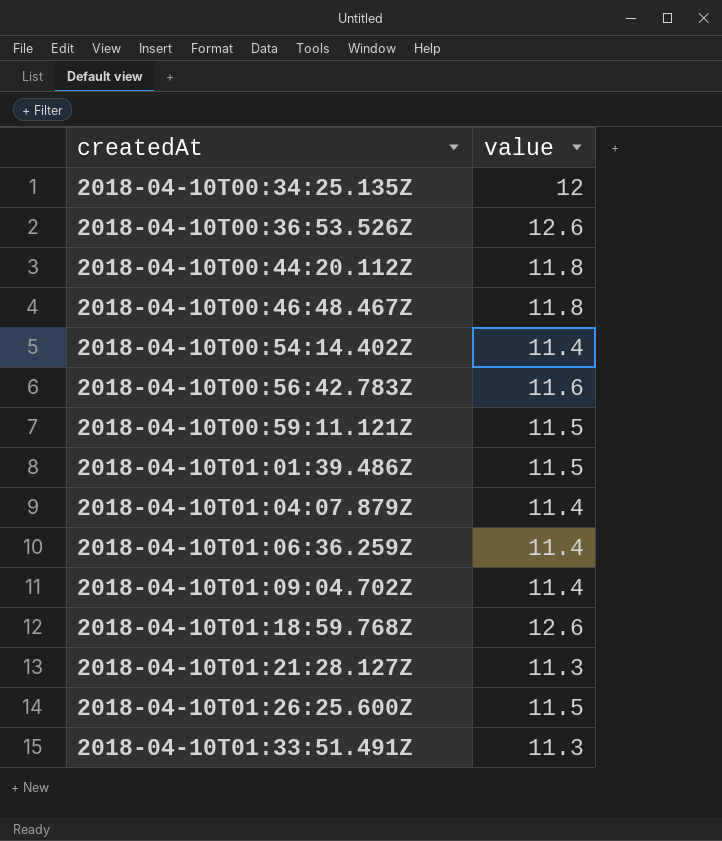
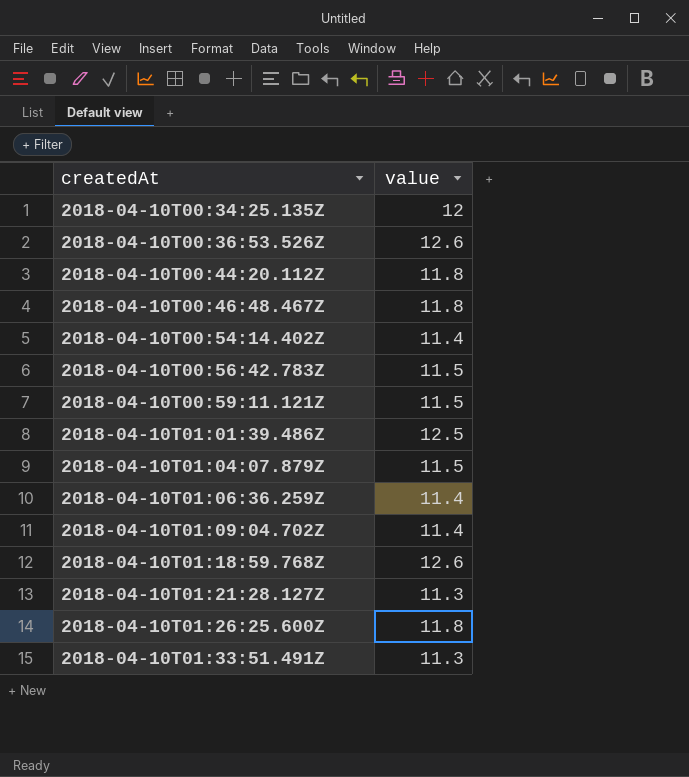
2018-04-10T00:56:42.783Z | value: 11.6 -> 11.5
2018-04-10T01:01:39.486Z | value: 11.5 -> 12.5
2018-04-10T01:04:07.879Z | value: 11.4 -> 11.5
2018-04-10T01:26:25.600Z | value: 11.5 -> 11.8

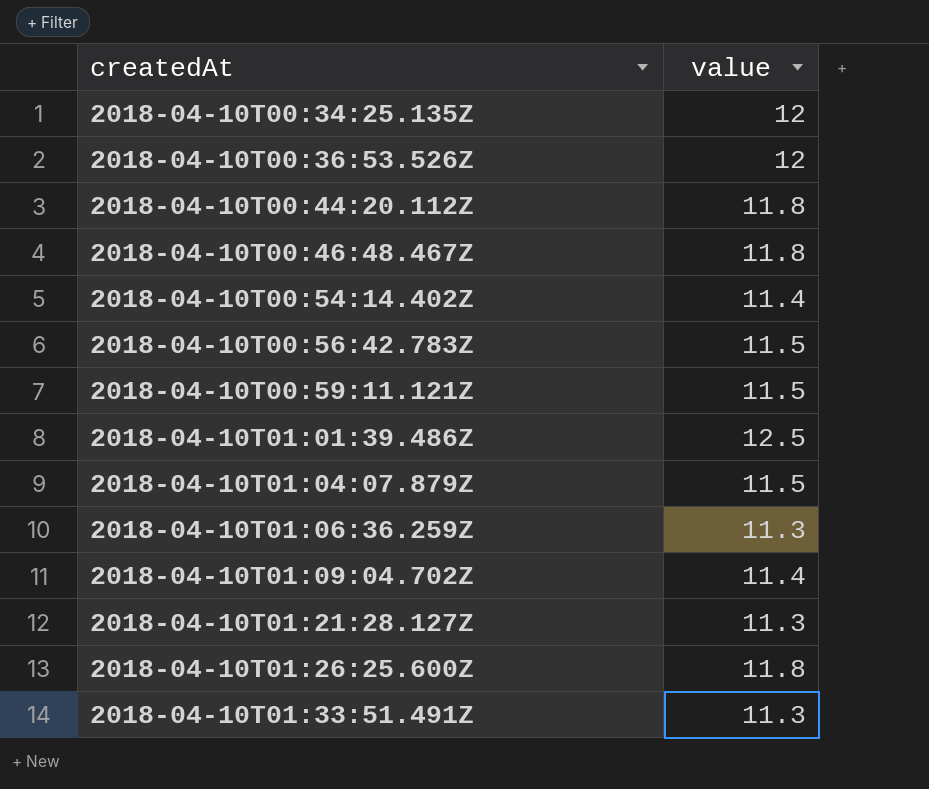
row 2018-04-10T01:18:59.768Z: 12.6 -> none
2018-04-10T00:36:53.526Z | value: 12.6 -> 12
2018-04-10T01:06:36.259Z | value: 11.4 -> 11.3

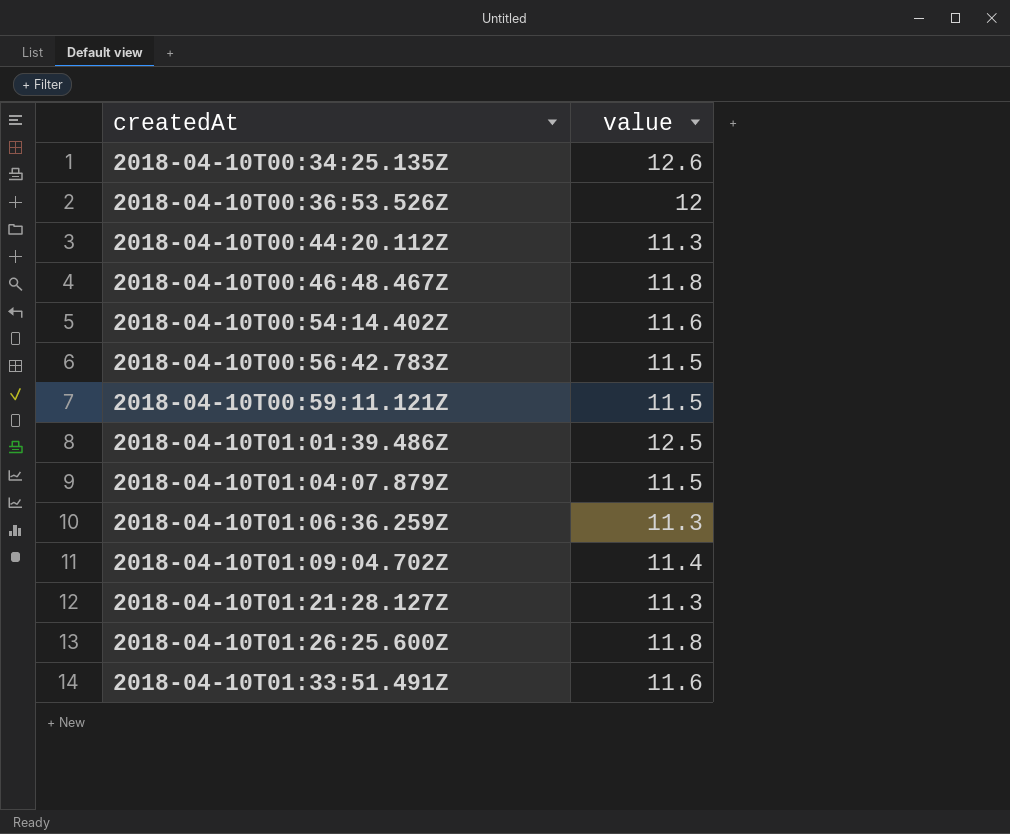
2018-04-10T00:34:25.135Z | value: 12 -> 12.6
2018-04-10T00:44:20.112Z | value: 11.8 -> 11.3
2018-04-10T00:54:14.402Z | value: 11.4 -> 11.6
2018-04-10T01:33:51.491Z | value: 11.3 -> 11.6

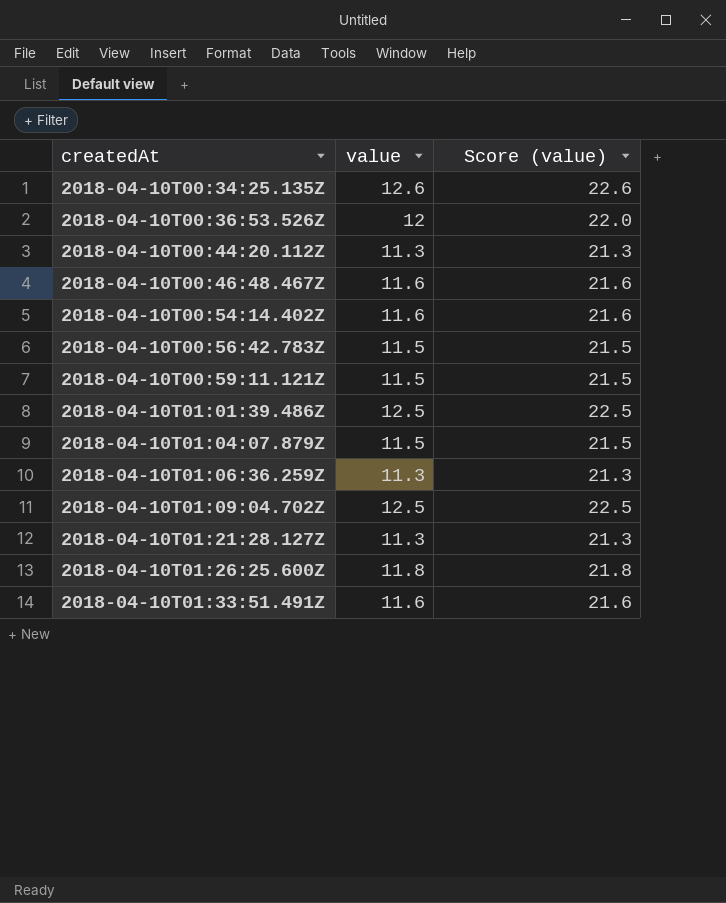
column Score (value) | formula: none -> [value] + 10
2018-04-10T00:46:48.467Z | value: 11.8 -> 11.6
2018-04-10T01:09:04.702Z | value: 11.4 -> 12.5

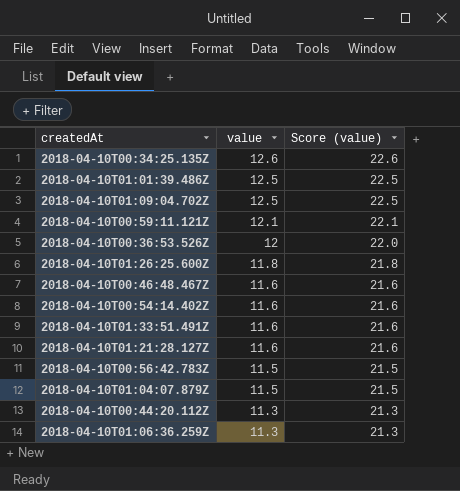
row order: createdAt ascending -> value descending
2018-04-10T00:59:11.121Z | value: 11.5 -> 12.1
2018-04-10T00:59:11.121Z | Score (value): 21.5 -> 22.1
2018-04-10T01:21:28.127Z | value: 11.3 -> 11.6
2018-04-10T01:21:28.127Z | Score (value): 21.3 -> 21.6

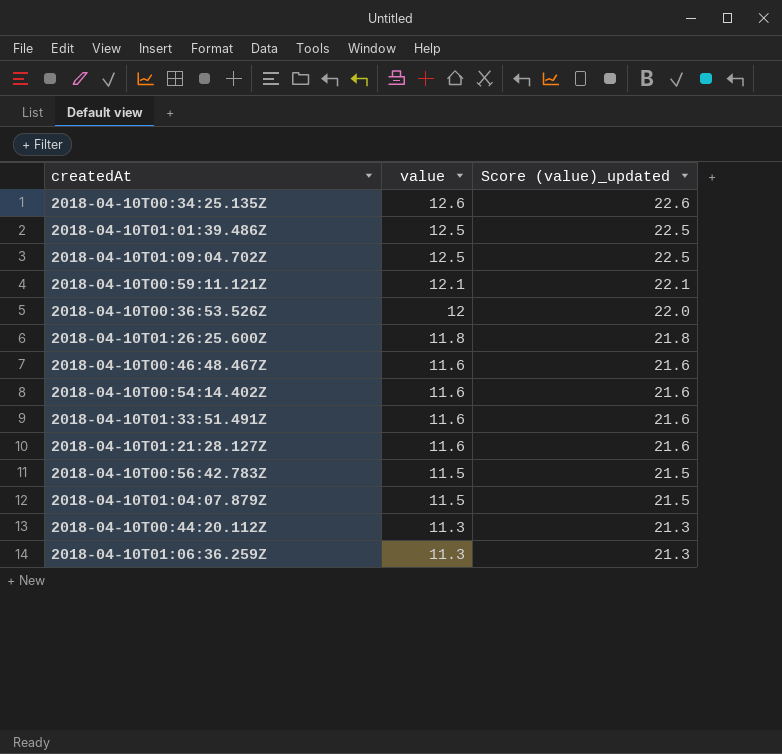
column name: Score (value) -> Score (value)_updated

